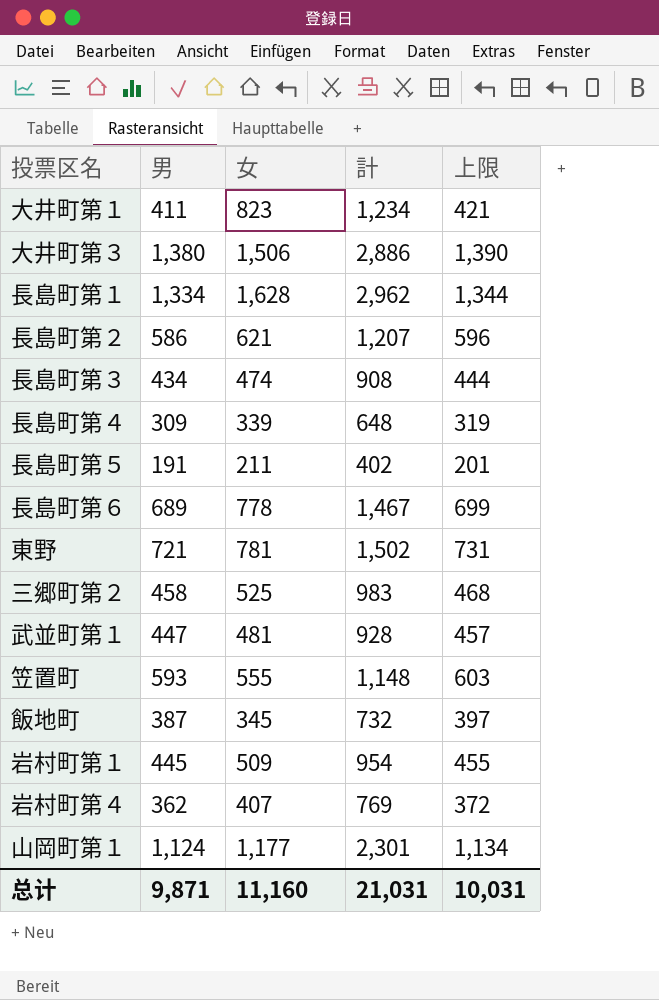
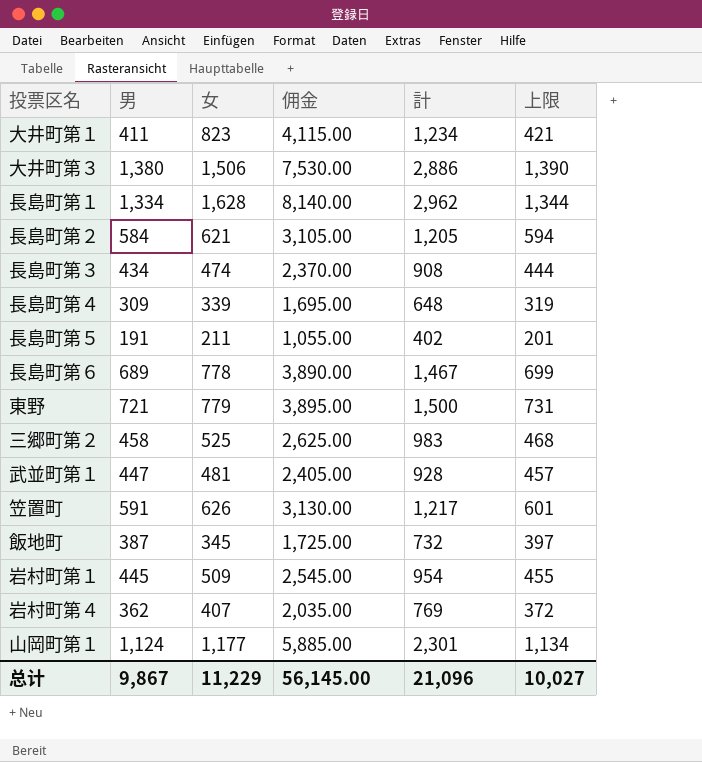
column 佣金 | formula: none -> [女] * 5
長島町第２ | 男: 586 -> 584
長島町第２ | 計: 1,207 -> 1,205
長島町第２ | 上限: 596 -> 594
東野 | 女: 781 -> 779
東野 | 計: 1,502 -> 1,500
笠置町 | 男: 593 -> 591
笠置町 | 女: 555 -> 626
笠置町 | 計: 1,148 -> 1,217
笠置町 | 上限: 603 -> 601
总计 | 男: 9,871 -> 9,867
总计 | 女: 11,160 -> 11,229
总计 | 計: 21,031 -> 21,096
总计 | 上限: 10,031 -> 10,027

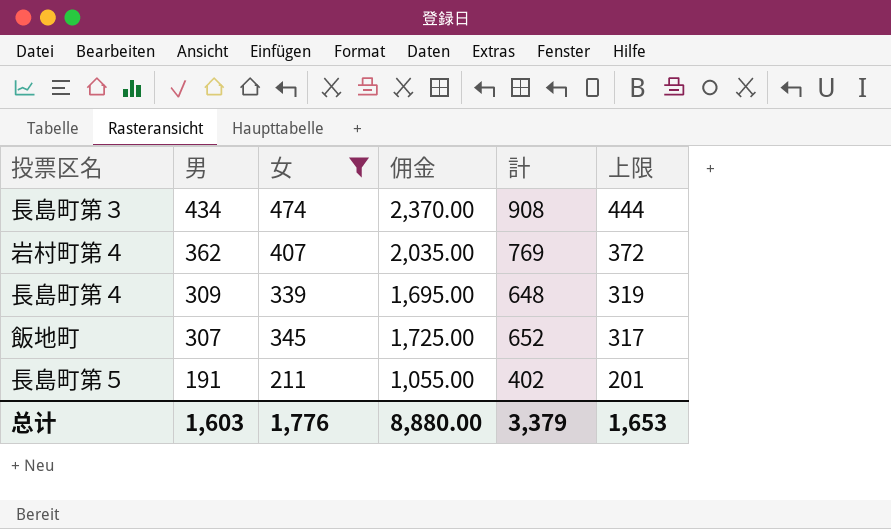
filter: none -> 女 <= 474
row order: none -> 男 descending
飯地町 | 男: 387 -> 307
飯地町 | 計: 732 -> 652
飯地町 | 上限: 397 -> 317
总计 | 男: 9,867 -> 1,603
总计 | 女: 11,229 -> 1,776
总计 | 佣金: 56,145.00 -> 8,880.00
总计 | 計: 21,096 -> 3,379
总计 | 上限: 10,027 -> 1,653

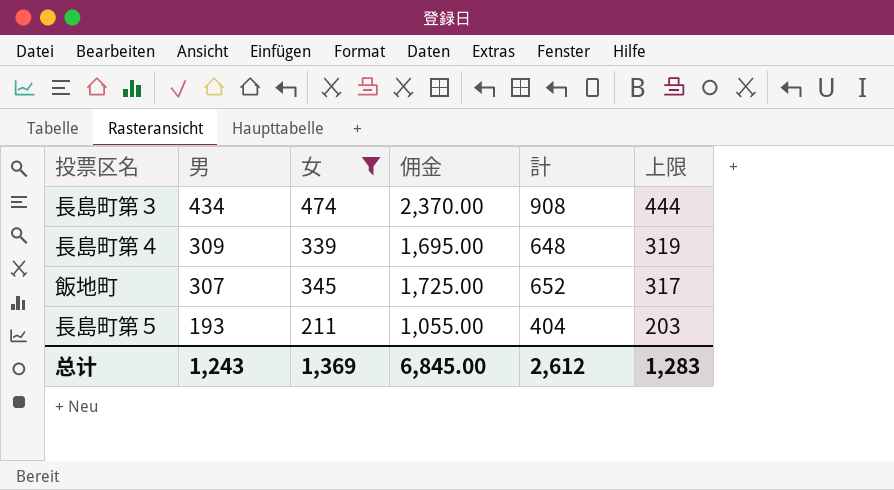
row 岩村町第４: 362 | 407 | 2,035.00 | 769 | 372 -> none
長島町第５ | 男: 191 -> 193
長島町第５ | 計: 402 -> 404
長島町第５ | 上限: 201 -> 203
总计 | 男: 1,603 -> 1,243
总计 | 女: 1,776 -> 1,369
总计 | 佣金: 8,880.00 -> 6,845.00
总计 | 計: 3,379 -> 2,612
总计 | 上限: 1,653 -> 1,283

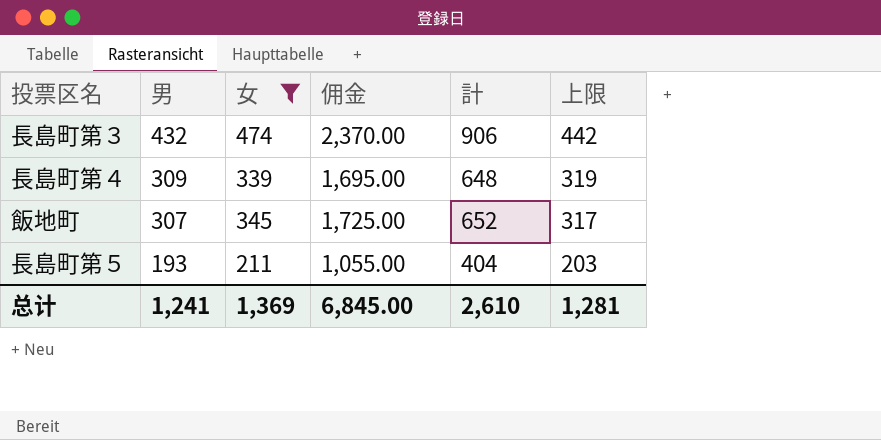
長島町第３ | 男: 434 -> 432
長島町第３ | 計: 908 -> 906
長島町第３ | 上限: 444 -> 442
总计 | 男: 1,243 -> 1,241
总计 | 計: 2,612 -> 2,610
总计 | 上限: 1,283 -> 1,281

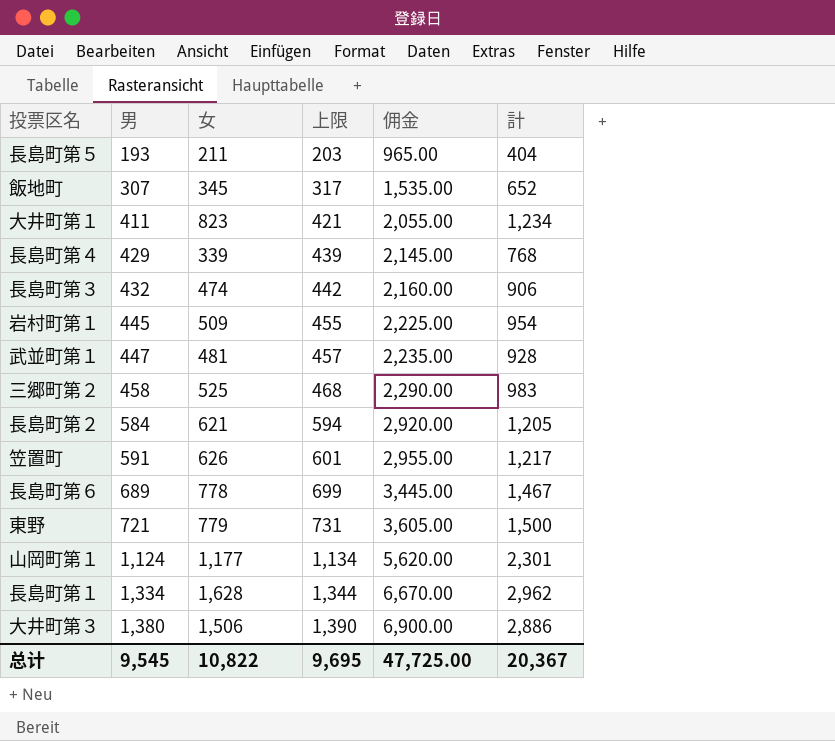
filter: 女 <= 474 -> none
row order: 男 descending -> 男 ascending
column 上限 | position: 6 -> 4
column 佣金 | formula: [女] * 5 -> [男] * 5
長島町第４ | 男: 309 -> 429
長島町第４ | 上限: 319 -> 439
長島町第４ | 計: 648 -> 768
总计 | 男: 1,241 -> 9,545
总计 | 女: 1,369 -> 10,822
总计 | 上限: 1,281 -> 9,695
总计 | 佣金: 6,845.00 -> 47,725.00
总计 | 計: 2,610 -> 20,367

